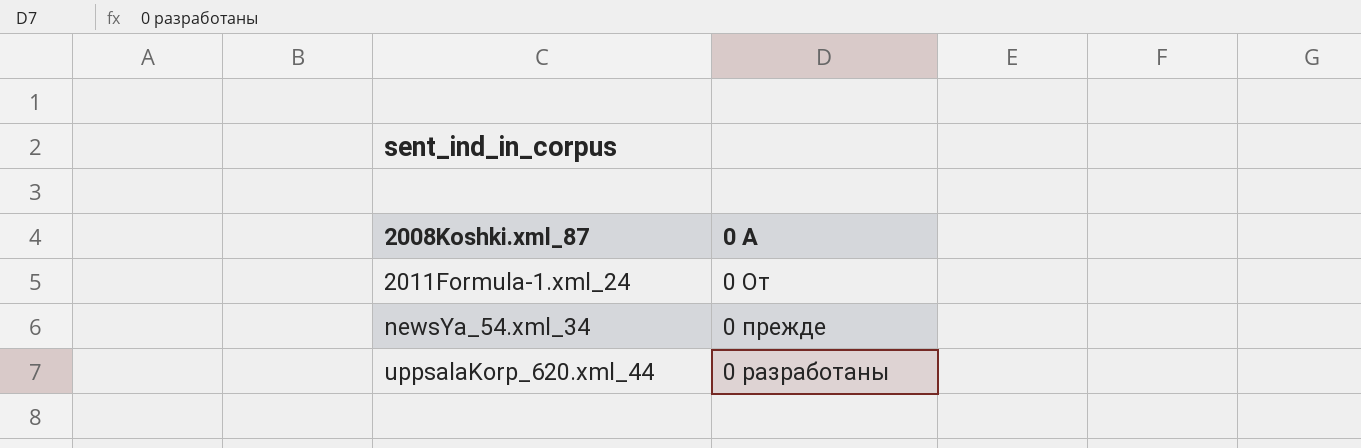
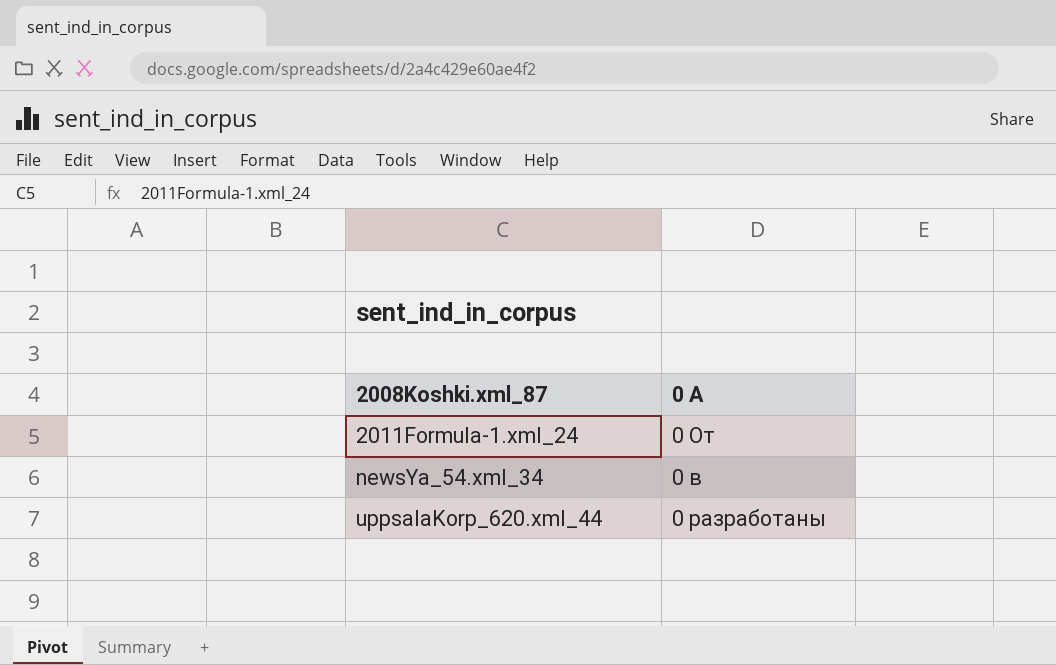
newsYa_54.xml_34 | 0 А: 0 прежде -> 0 в

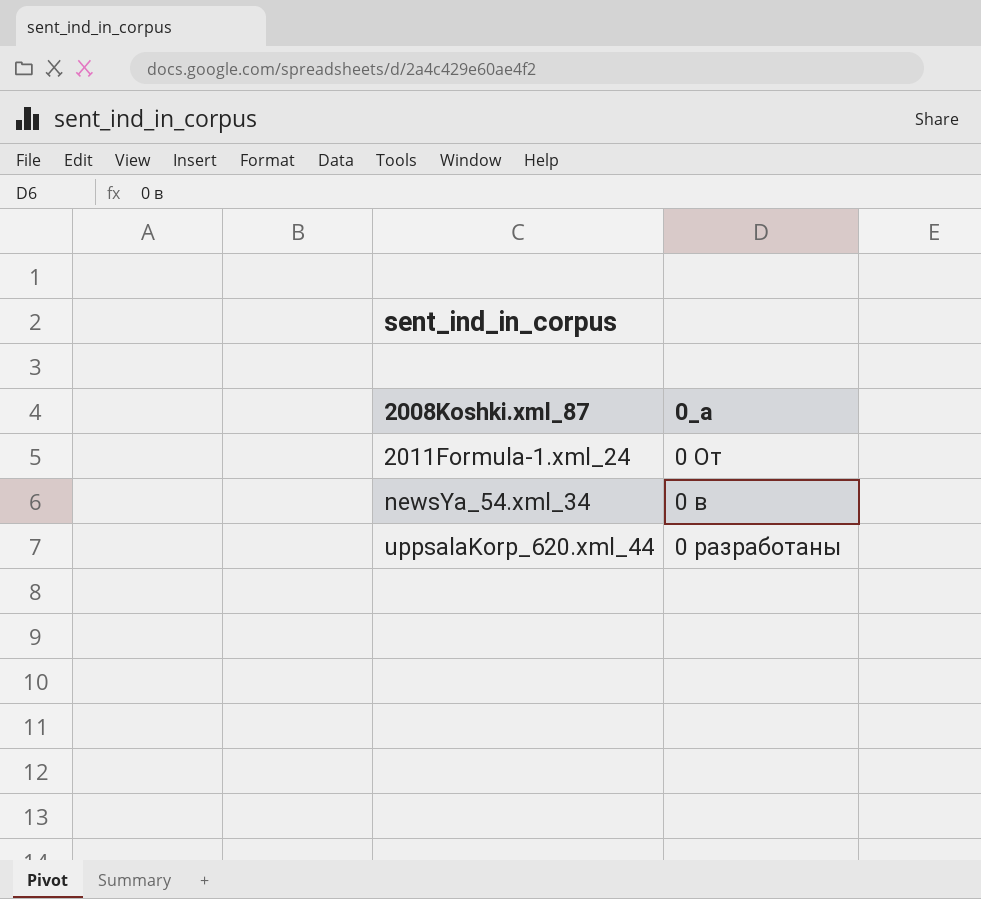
column name: 0 А -> 0_а

